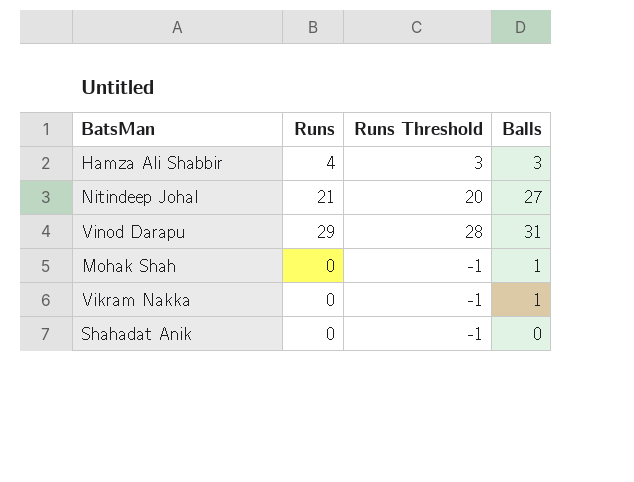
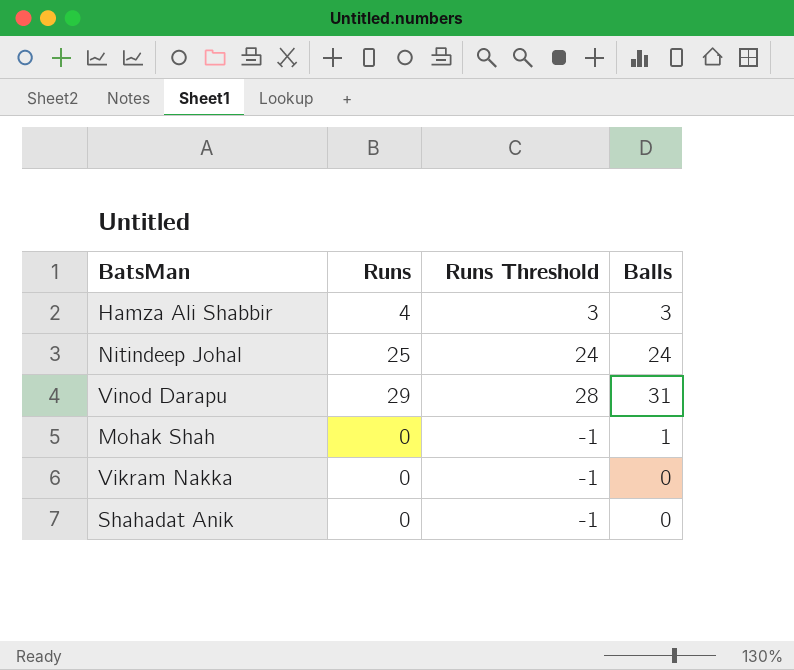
Nitindeep Johal | Runs: 21 -> 25
Nitindeep Johal | Runs Threshold: 20 -> 24
Nitindeep Johal | Balls: 27 -> 24
Vikram Nakka | Balls: 1 -> 0

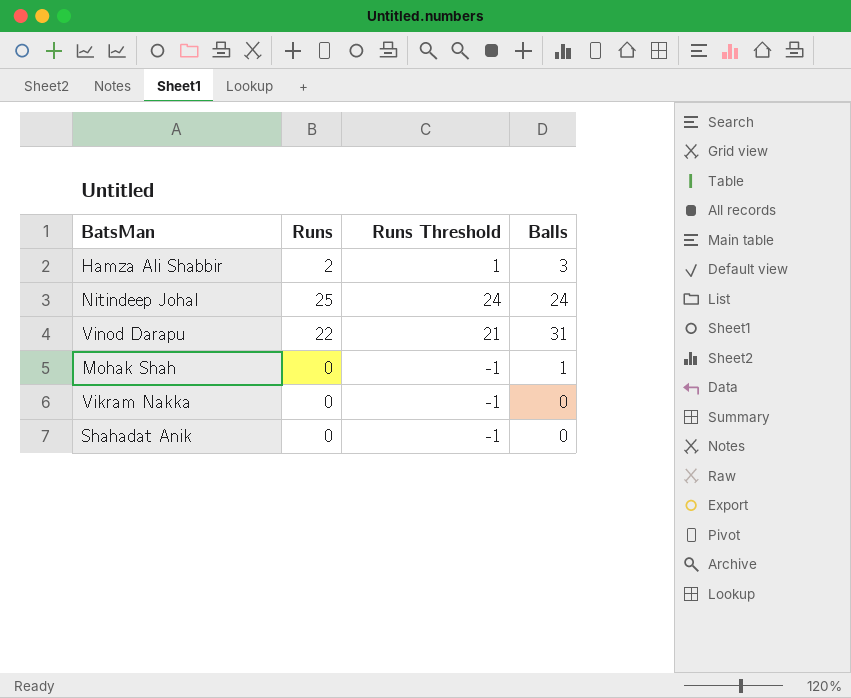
Hamza Ali Shabbir | Runs: 4 -> 2
Hamza Ali Shabbir | Runs Threshold: 3 -> 1
Vinod Darapu | Runs: 29 -> 22
Vinod Darapu | Runs Threshold: 28 -> 21

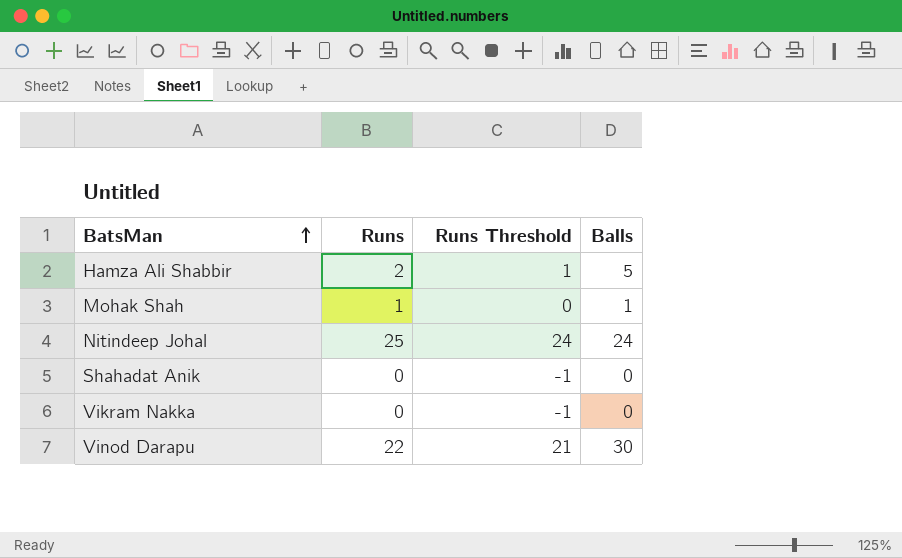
row order: none -> BatsMan ascending
Hamza Ali Shabbir | Balls: 3 -> 5
Mohak Shah | Runs: 0 -> 1
Mohak Shah | Runs Threshold: -1 -> 0
Vinod Darapu | Balls: 31 -> 30

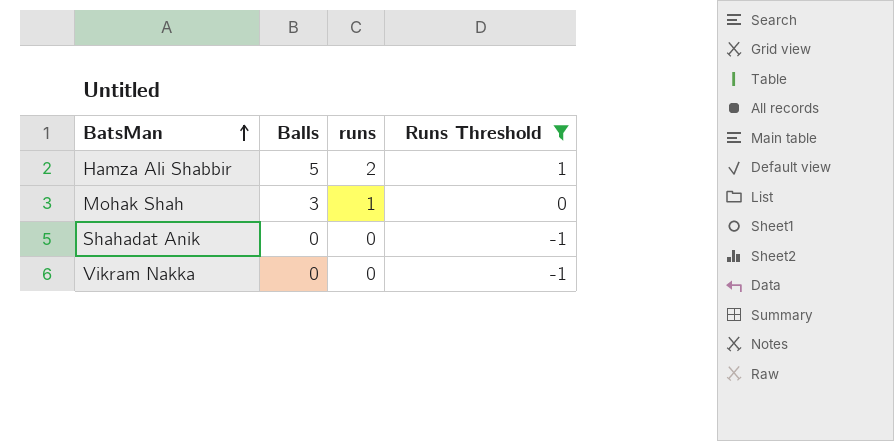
filter: none -> Runs Threshold <= 1
column Balls | position: 4 -> 2
column name: Runs -> runs
Mohak Shah | Balls: 1 -> 3

